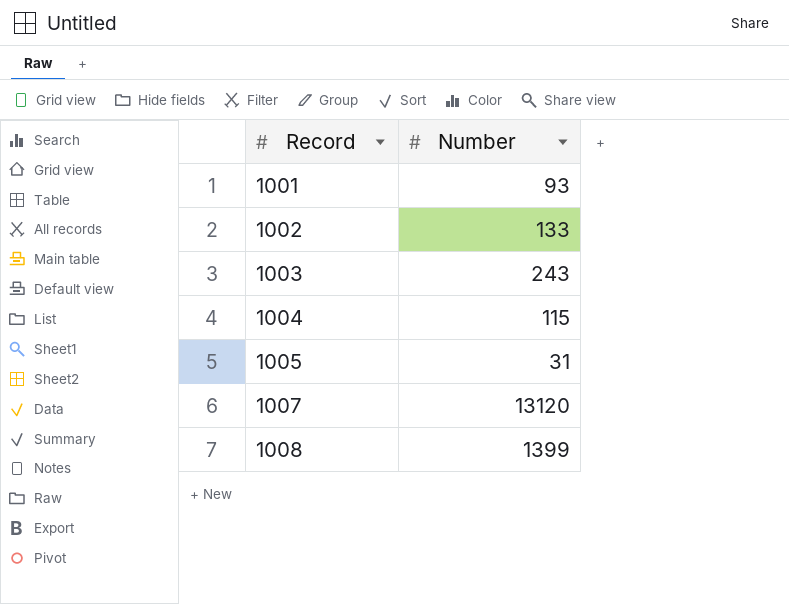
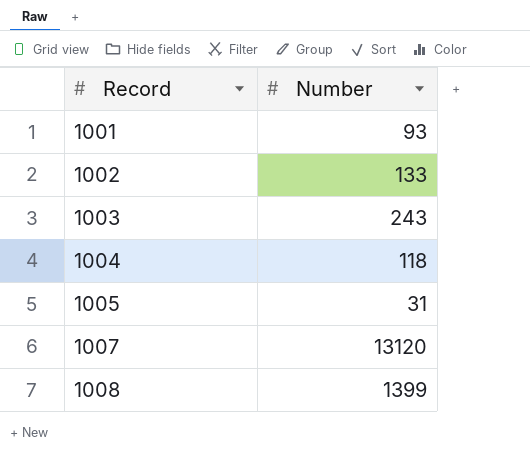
1004 | Number: 115 -> 118

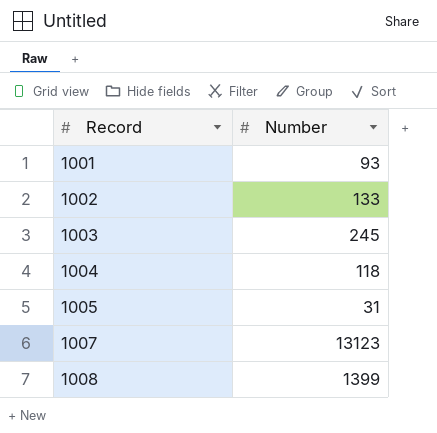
1003 | Number: 243 -> 245
1007 | Number: 13120 -> 13123

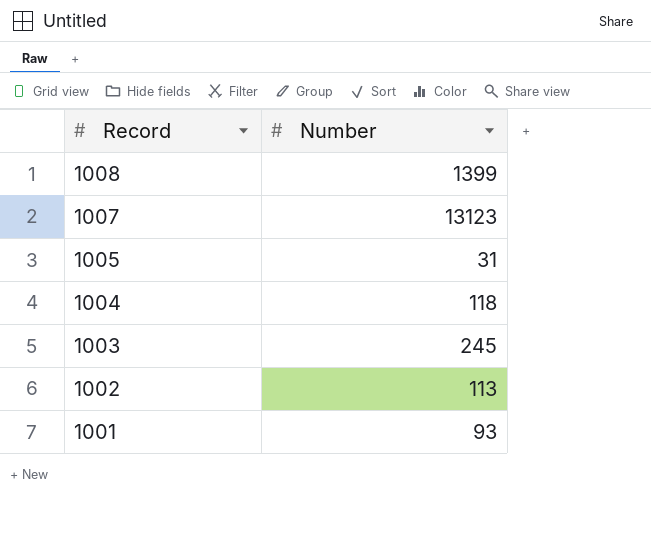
row order: Record ascending -> Record descending
1002 | Number: 133 -> 113

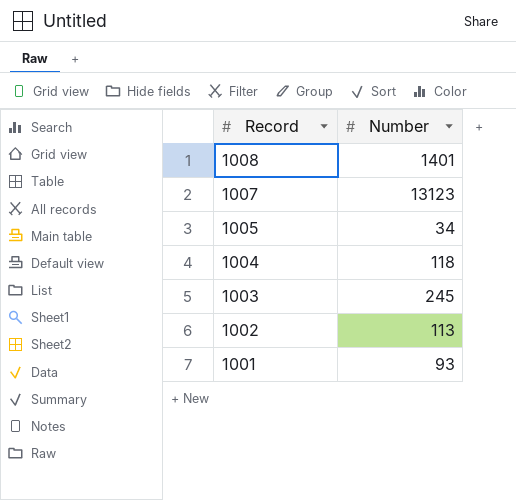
1008 | Number: 1399 -> 1401
1005 | Number: 31 -> 34

